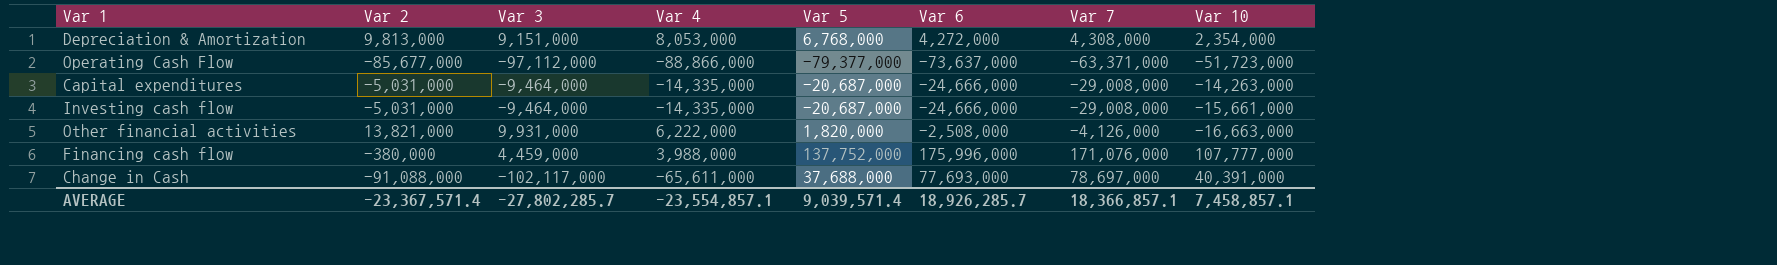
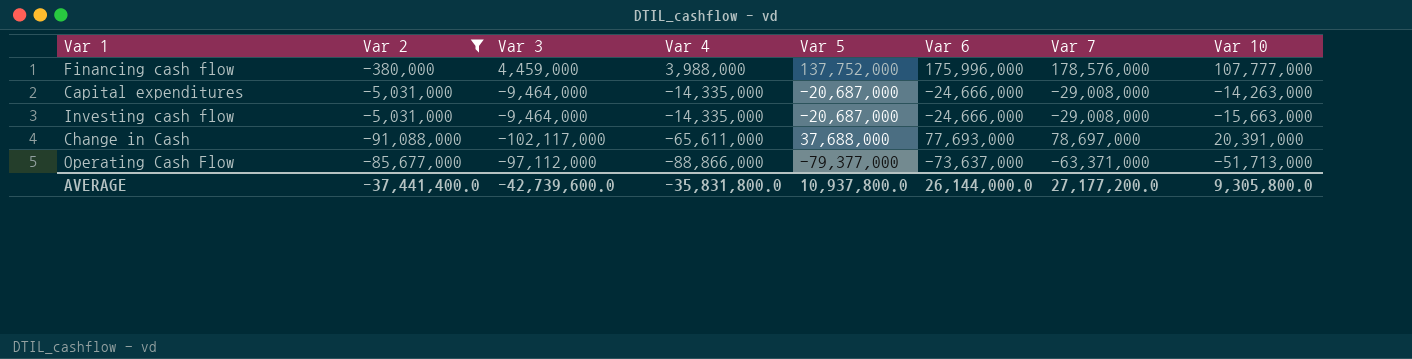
filter: none -> Var 2 <= -380,000
row order: none -> Var 4 descending
Financing cash flow | Var 7: 171,076,000 -> 178,576,000
Investing cash flow | Var 10: -15,661,000 -> -15,663,000
Change in Cash | Var 10: 40,391,000 -> 20,391,000
Operating Cash Flow | Var 10: -51,723,000 -> -51,713,000
AVERAGE | Var 2: -23,367,571.4 -> -37,441,400.0
AVERAGE | Var 3: -27,802,285.7 -> -42,739,600.0
AVERAGE | Var 4: -23,554,857.1 -> -35,831,800.0
AVERAGE | Var 5: 9,039,571.4 -> 10,937,800.0
AVERAGE | Var 6: 18,926,285.7 -> 26,144,000.0
AVERAGE | Var 7: 18,366,857.1 -> 27,177,200.0
AVERAGE | Var 10: 7,458,857.1 -> 9,305,800.0

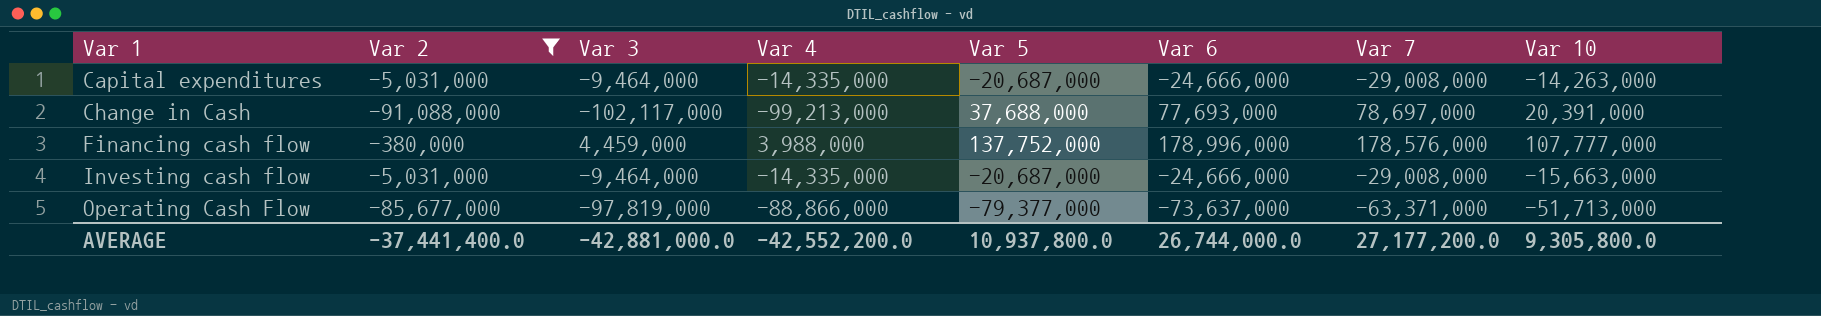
row order: Var 4 descending -> Var 1 ascending
Change in Cash | Var 4: -65,611,000 -> -99,213,000
Financing cash flow | Var 6: 175,996,000 -> 178,996,000
Operating Cash Flow | Var 3: -97,112,000 -> -97,819,000
AVERAGE | Var 3: -42,739,600.0 -> -42,881,000.0
AVERAGE | Var 4: -35,831,800.0 -> -42,552,200.0
AVERAGE | Var 6: 26,144,000.0 -> 26,744,000.0

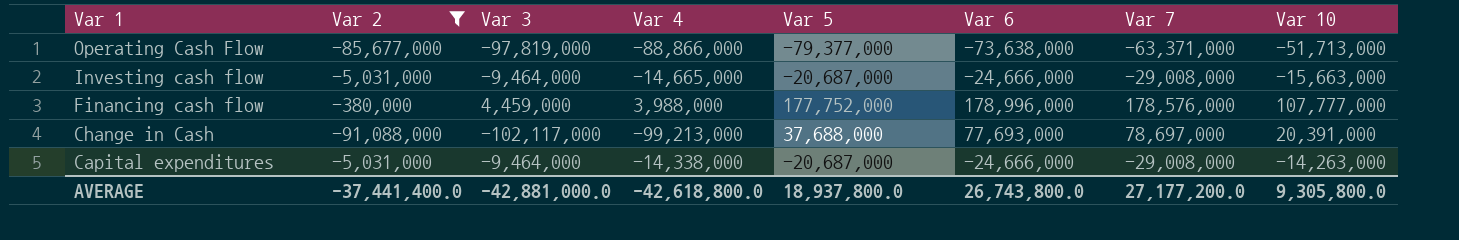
row order: Var 1 ascending -> Var 1 descending
Operating Cash Flow | Var 6: -73,637,000 -> -73,638,000
Investing cash flow | Var 4: -14,335,000 -> -14,665,000
Financing cash flow | Var 5: 137,752,000 -> 177,752,000
Capital expenditures | Var 4: -14,335,000 -> -14,338,000
AVERAGE | Var 4: -42,552,200.0 -> -42,618,800.0
AVERAGE | Var 5: 10,937,800.0 -> 18,937,800.0
AVERAGE | Var 6: 26,744,000.0 -> 26,743,800.0

